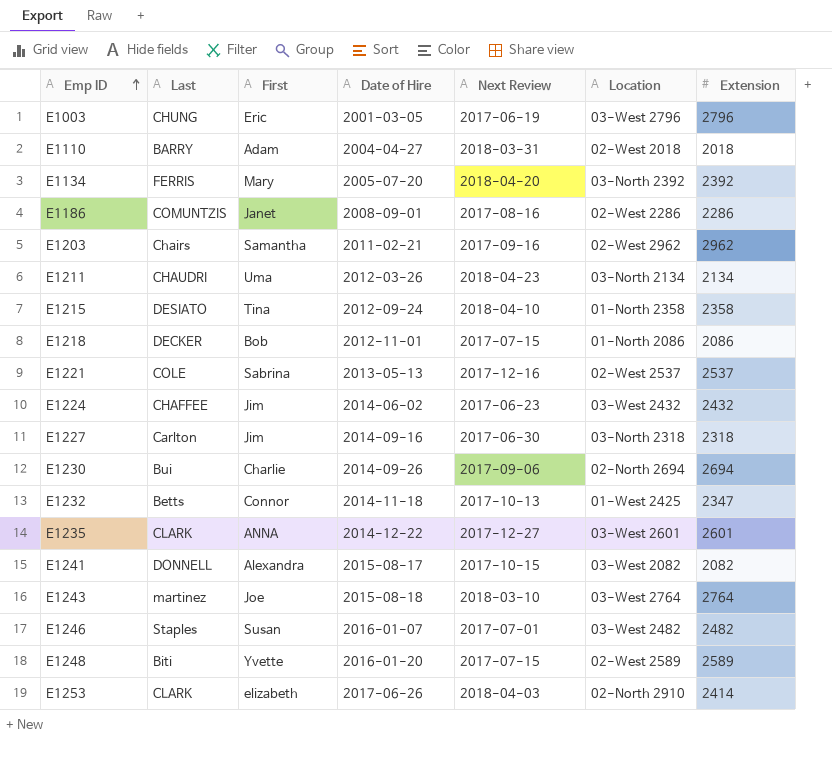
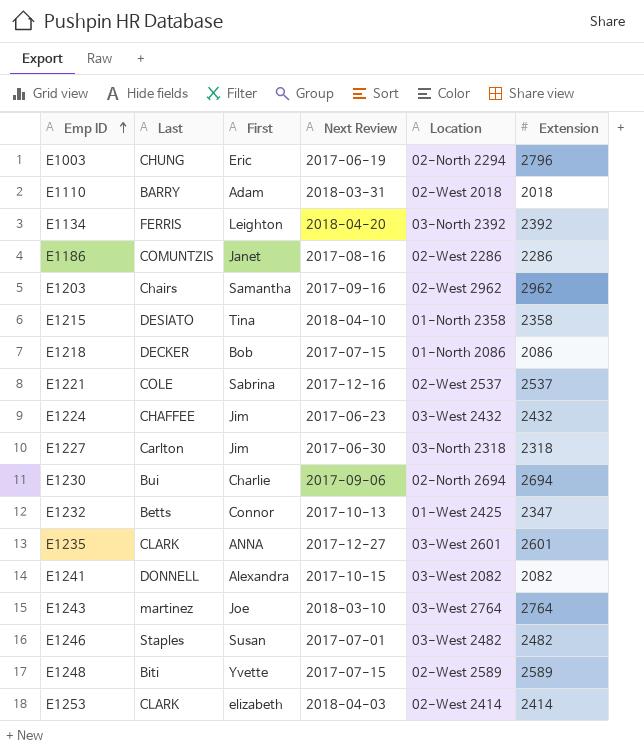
column Date of Hire | position: 4 -> none
row E1211: CHAUDRI | Uma | 2012-03-26 | 2018-04-23 | 03-North 2134 | 2134 -> none
E1003 | Location: 03-West 2796 -> 02-North 2294
E1134 | First: Mary -> Leighton
E1253 | Location: 02-North 2910 -> 02-West 2414

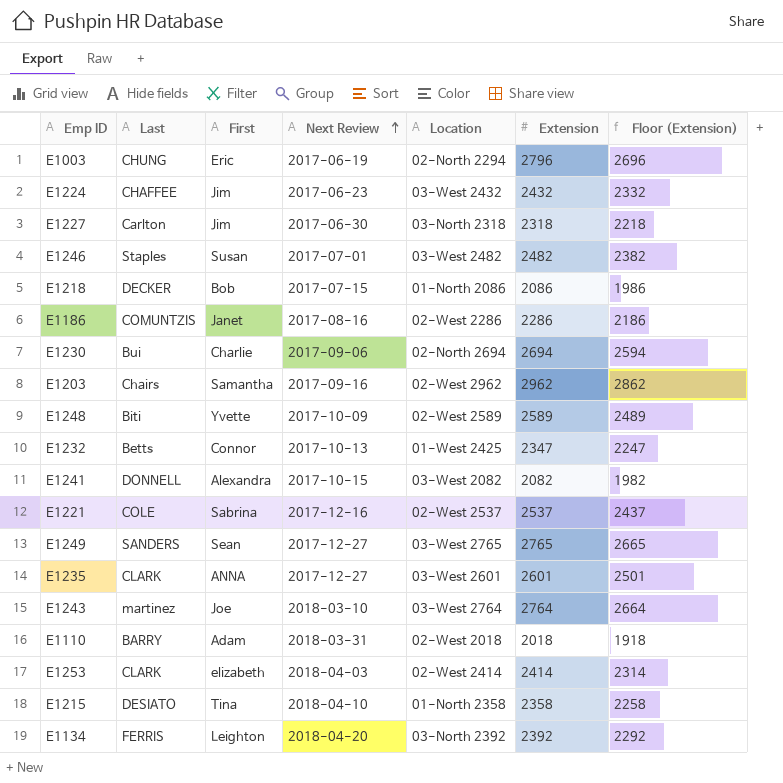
row order: Emp ID ascending -> Next Review ascending
column Floor (Extension) | formula: none -> [Extension] - 100
E1248 | Next Review: 2017-07-15 -> 2017-10-09
row E1249: none -> SANDERS | Sean | 2017-12-27 | 03-West 2765 | 2765 | 2665

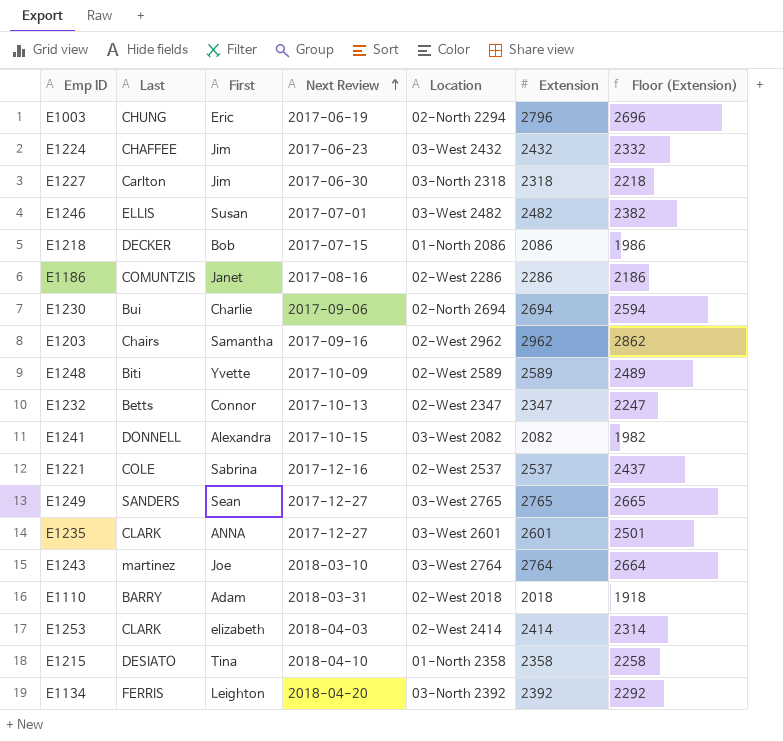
E1246 | Last: Staples -> ELLIS
E1232 | Location: 01-West 2425 -> 02-West 2347

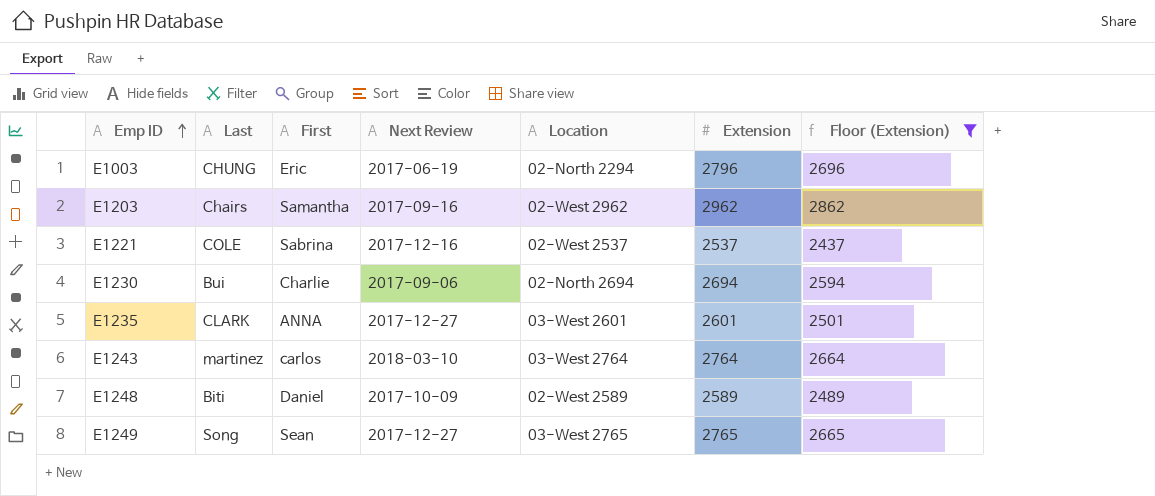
filter: none -> Floor (Extension) >= 2437
row order: Next Review ascending -> Emp ID ascending
E1243 | First: Joe -> carlos
E1248 | First: Yvette -> Daniel
E1249 | Last: SANDERS -> Song

